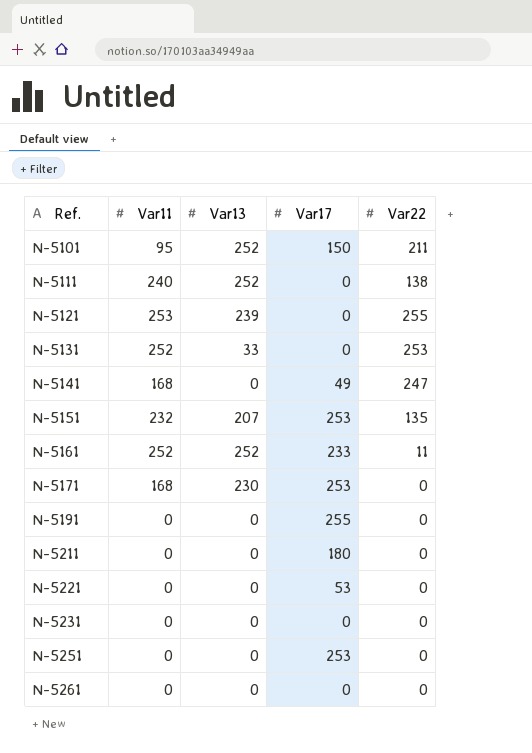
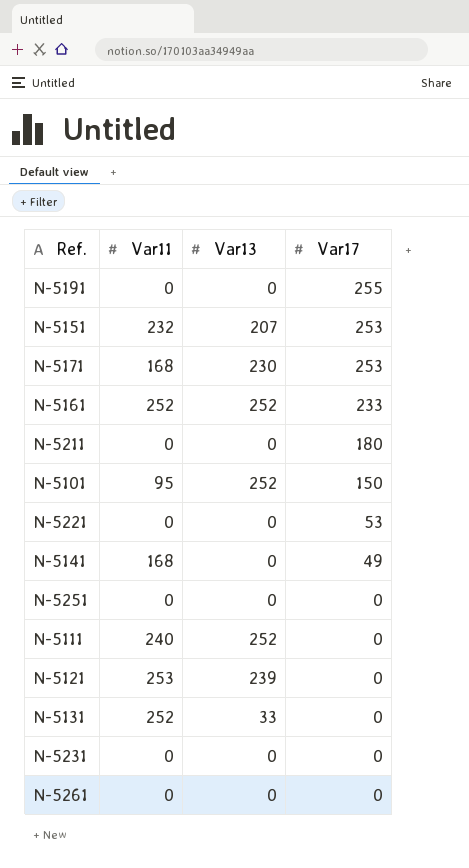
row order: Ref. ascending -> Var17 descending
column Var22 | position: 5 -> none
N-5251 | Var17: 253 -> 0

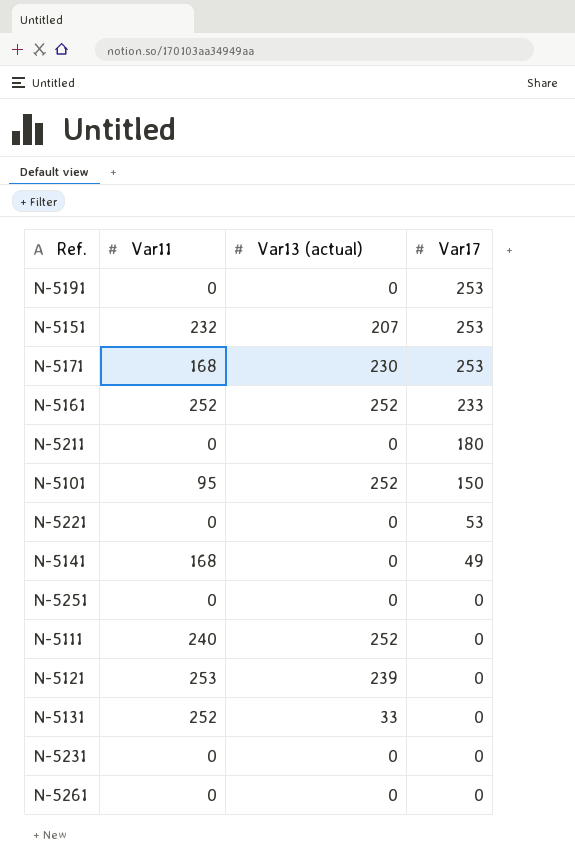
column name: Var13 -> Var13 (actual)
N-5191 | Var17: 255 -> 253

